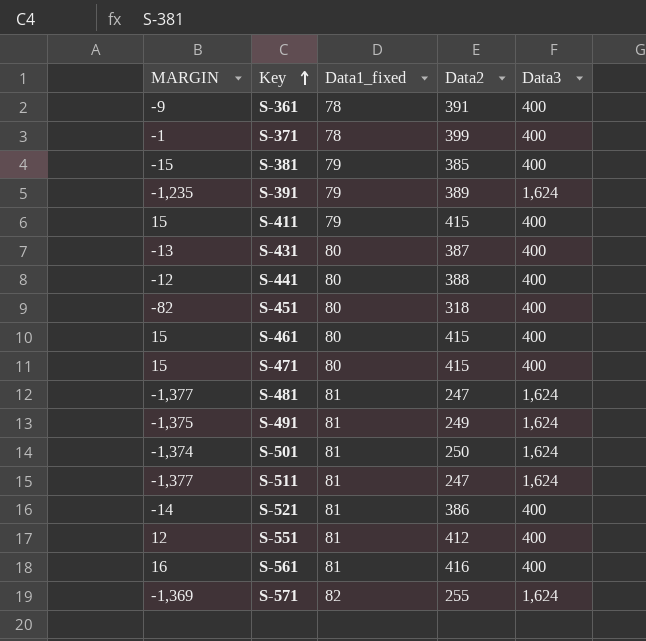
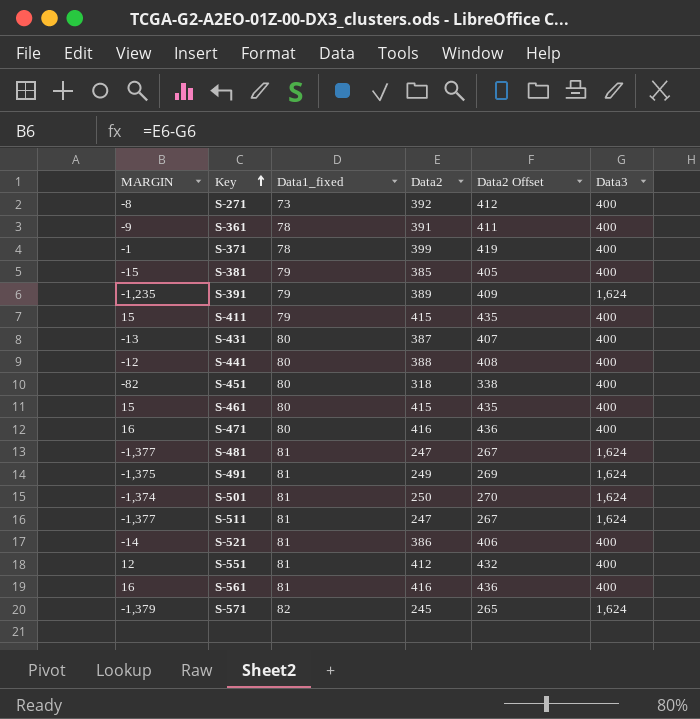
column Data2 Offset | formula: none -> [Data2] + 20
row S-271: none -> -8 | 73 | 392 | 412 | 400
S-471 | MARGIN: 15 -> 16
S-471 | Data2: 415 -> 416
S-571 | MARGIN: -1,369 -> -1,379
S-571 | Data2: 255 -> 245

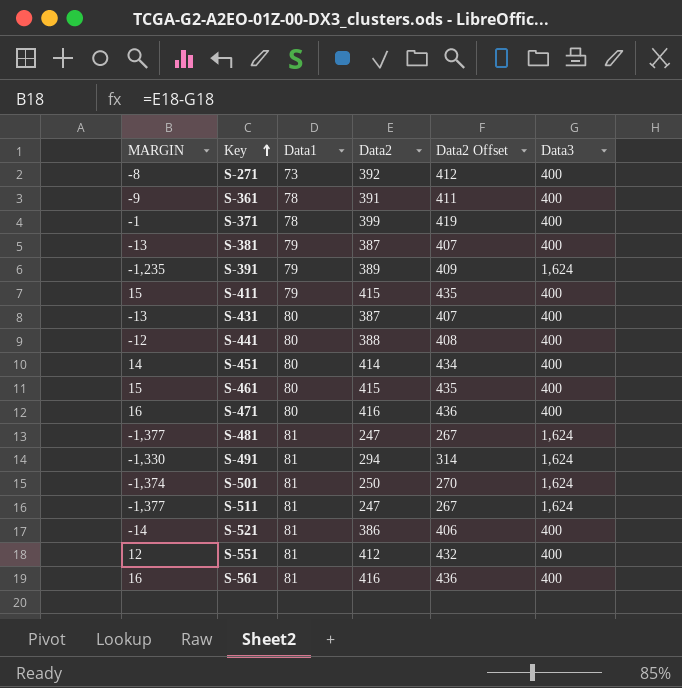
column name: Data1_fixed -> Data1
row S-571: -1,379 | 82 | 245 | 265 | 1,624 -> none
S-381 | MARGIN: -15 -> -13
S-381 | Data2: 385 -> 387
S-381 | Data2 Offset: 405 -> 407
S-451 | MARGIN: -82 -> 14
S-451 | Data2: 318 -> 414
S-451 | Data2 Offset: 338 -> 434
S-491 | MARGIN: -1,375 -> -1,330
S-491 | Data2: 249 -> 294
S-491 | Data2 Offset: 269 -> 314

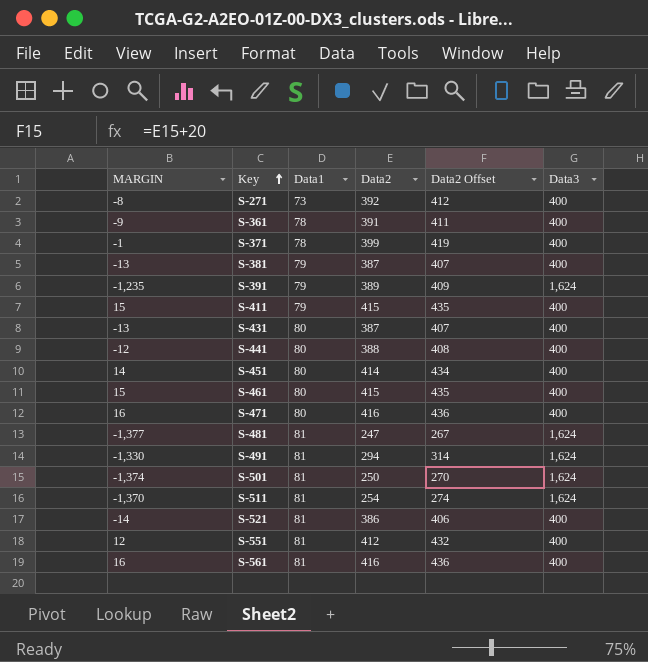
S-511 | MARGIN: -1,377 -> -1,370
S-511 | Data2: 247 -> 254
S-511 | Data2 Offset: 267 -> 274

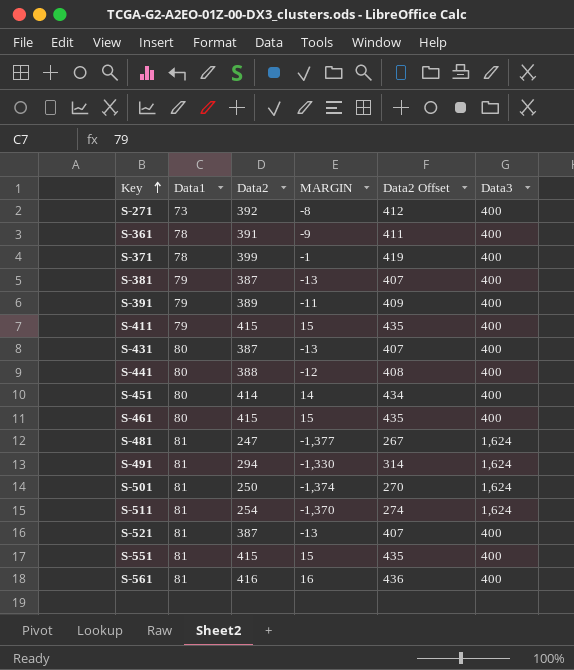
column MARGIN | position: 1 -> 4
row S-471: 16 | 80 | 416 | 436 | 400 -> none
S-391 | MARGIN: -1,235 -> -11
S-391 | Data3: 1,624 -> 400
S-521 | Data2: 386 -> 387
S-521 | MARGIN: -14 -> -13
S-521 | Data2 Offset: 406 -> 407
S-551 | Data2: 412 -> 415
S-551 | MARGIN: 12 -> 15
S-551 | Data2 Offset: 432 -> 435

